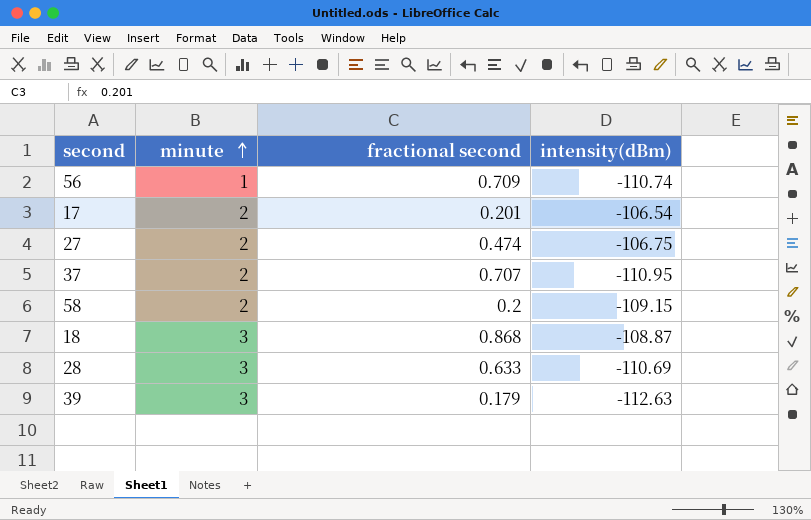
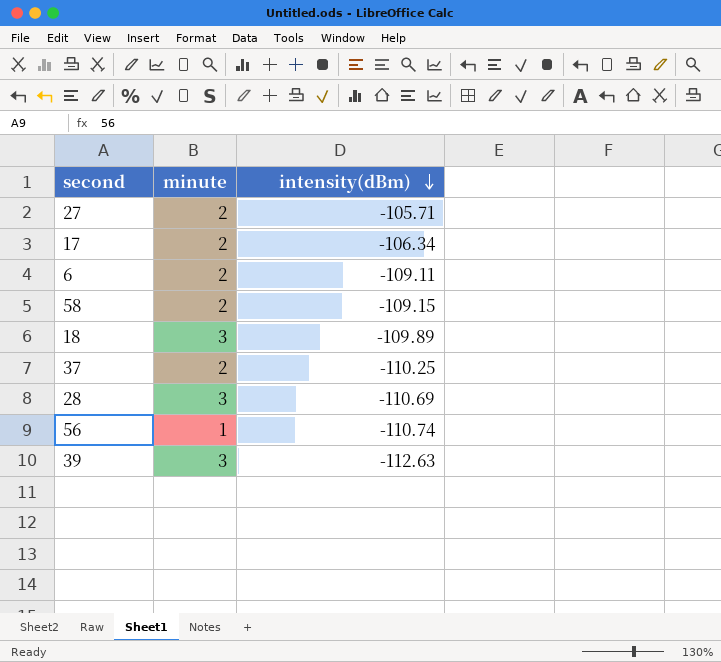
row order: minute ascending -> intensity(dBm) descending
column fractional second | position: 3 -> none
27 | intensity(dBm): -106.75 -> -105.71
17 | intensity(dBm): -106.54 -> -106.34
row 6: none -> 2 | -109.11
18 | intensity(dBm): -108.87 -> -109.89
37 | intensity(dBm): -110.95 -> -110.25

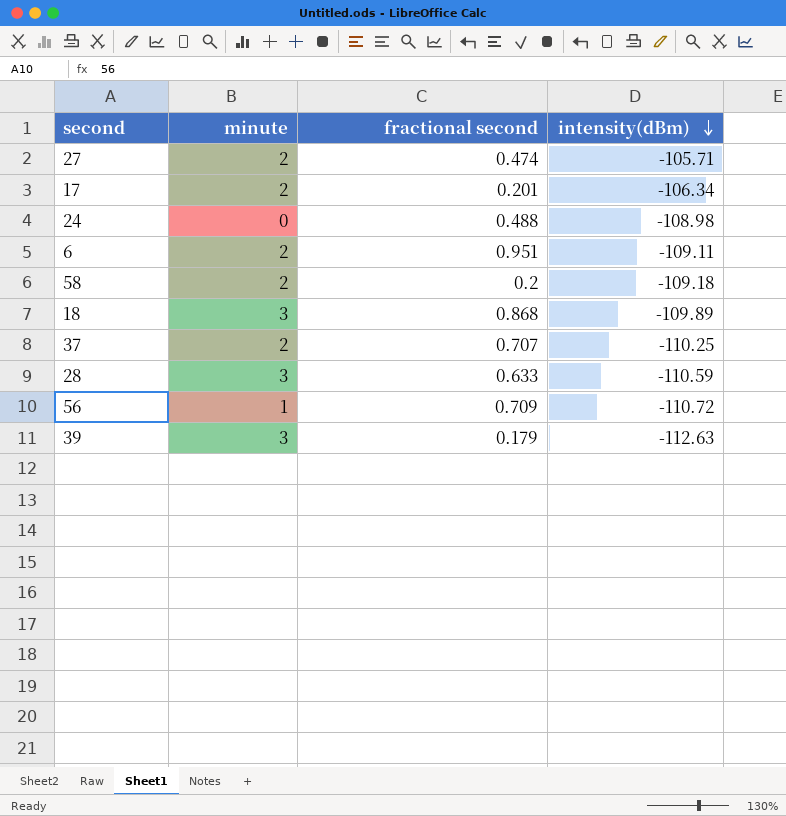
column fractional second | position: none -> 3
row 24: none -> 0 | 0.488 | -108.98
58 | intensity(dBm): -109.15 -> -109.18
28 | intensity(dBm): -110.69 -> -110.59
56 | intensity(dBm): -110.74 -> -110.72

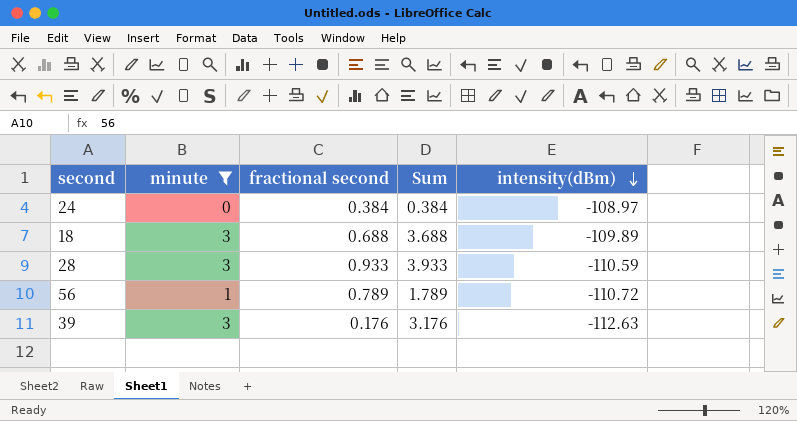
filter: none -> minute != 2
column Sum | formula: none -> [minute] + [fractional second]
24 | fractional second: 0.488 -> 0.384
24 | intensity(dBm): -108.98 -> -108.97
18 | fractional second: 0.868 -> 0.688
28 | fractional second: 0.633 -> 0.933
56 | fractional second: 0.709 -> 0.789
39 | fractional second: 0.179 -> 0.176

